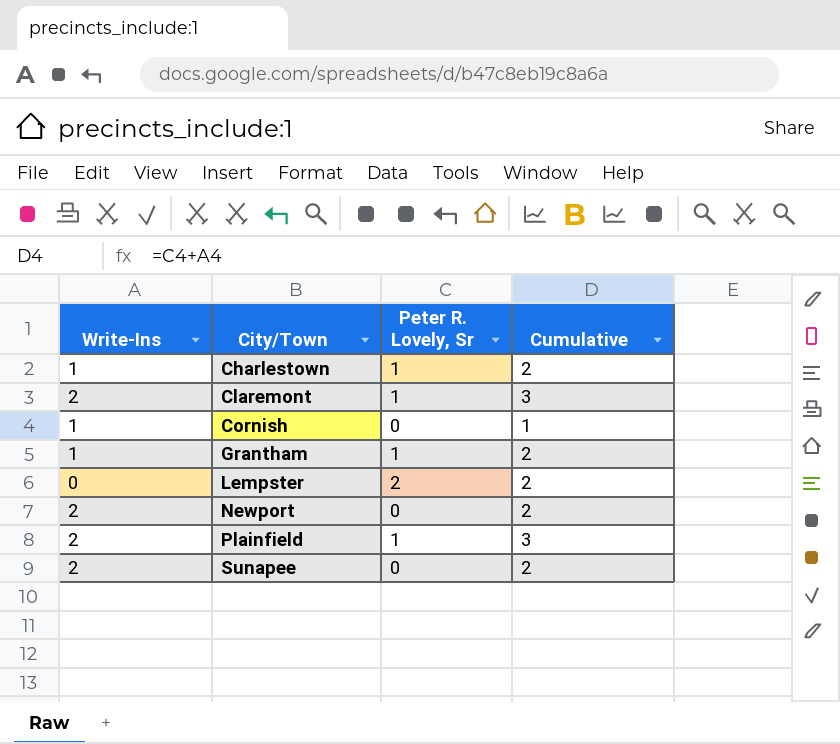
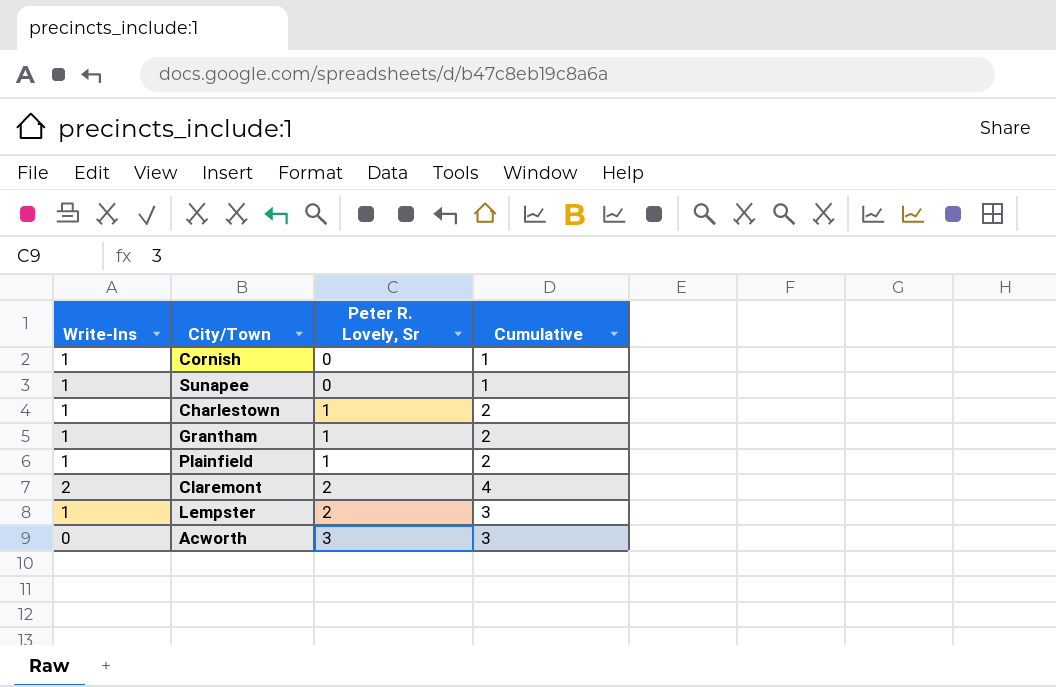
row order: City/Town ascending -> Peter R. Lovely, Sr ascending
row Newport: 2 | 0 | 2 -> none
Sunapee | Write-Ins: 2 -> 1
Sunapee | Cumulative: 2 -> 1
Plainfield | Write-Ins: 2 -> 1
Plainfield | Cumulative: 3 -> 2
Claremont | Peter R. Lovely, Sr: 1 -> 2
Claremont | Cumulative: 3 -> 4
Lempster | Write-Ins: 0 -> 1
Lempster | Cumulative: 2 -> 3
row Acworth: none -> 0 | 3 | 3

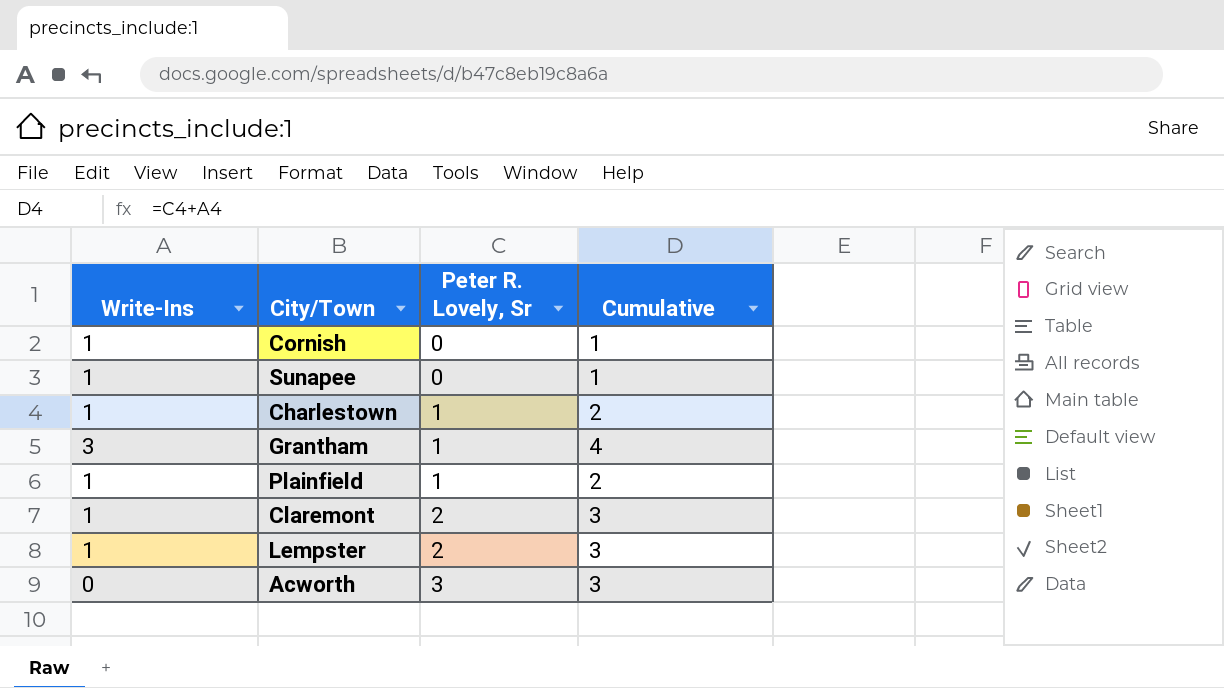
Grantham | Write-Ins: 1 -> 3
Grantham | Cumulative: 2 -> 4
Claremont | Write-Ins: 2 -> 1
Claremont | Cumulative: 4 -> 3

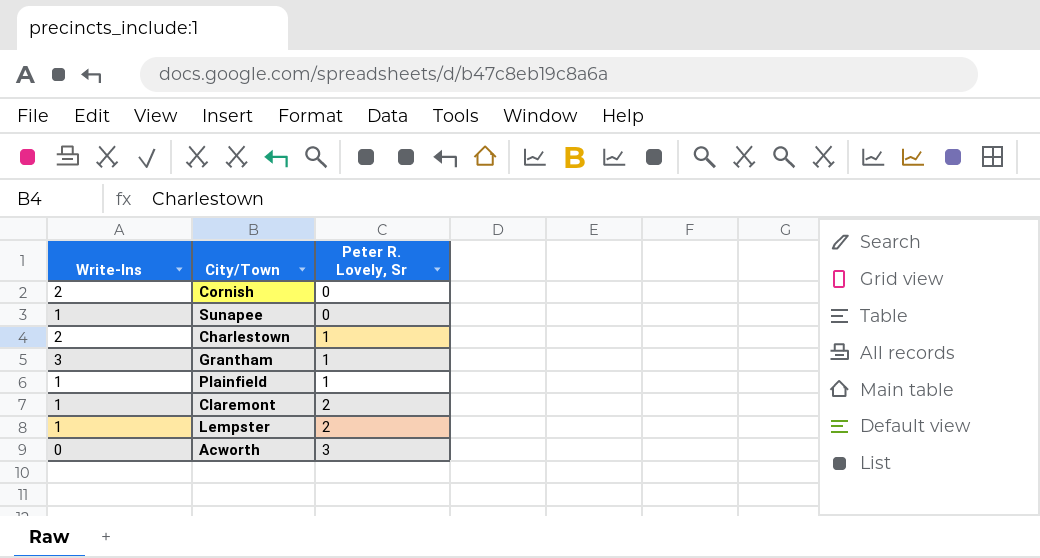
column Cumulative | formula: [Write-Ins] + [Peter R. Lovely, Sr] -> none
Cornish | Write-Ins: 1 -> 2
Charlestown | Write-Ins: 1 -> 2

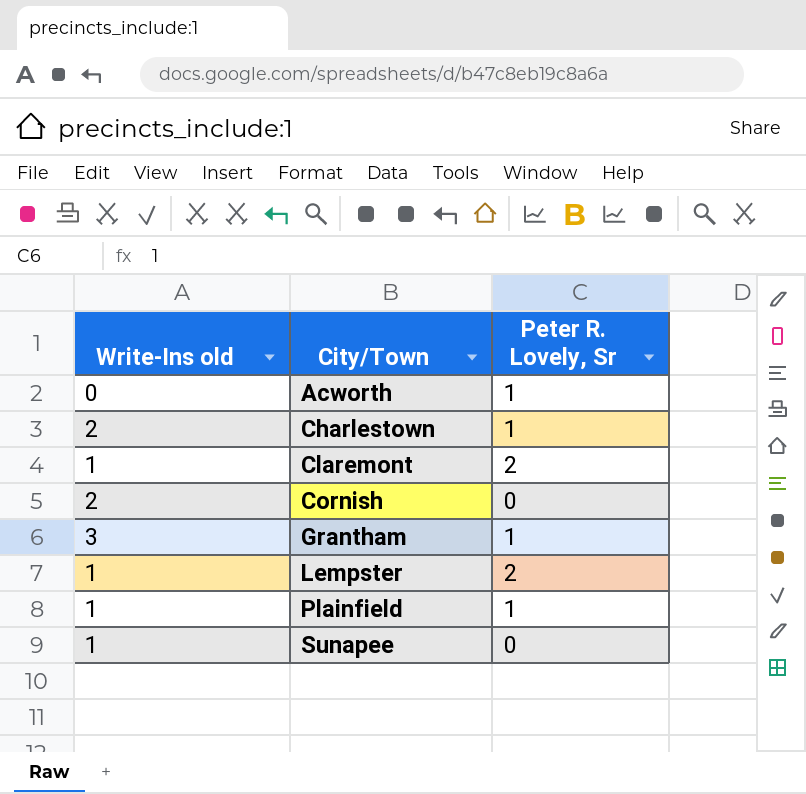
row order: Peter R. Lovely, Sr ascending -> City/Town ascending
column name: Write-Ins -> Write-Ins old
Acworth | Peter R. Lovely, Sr: 3 -> 1

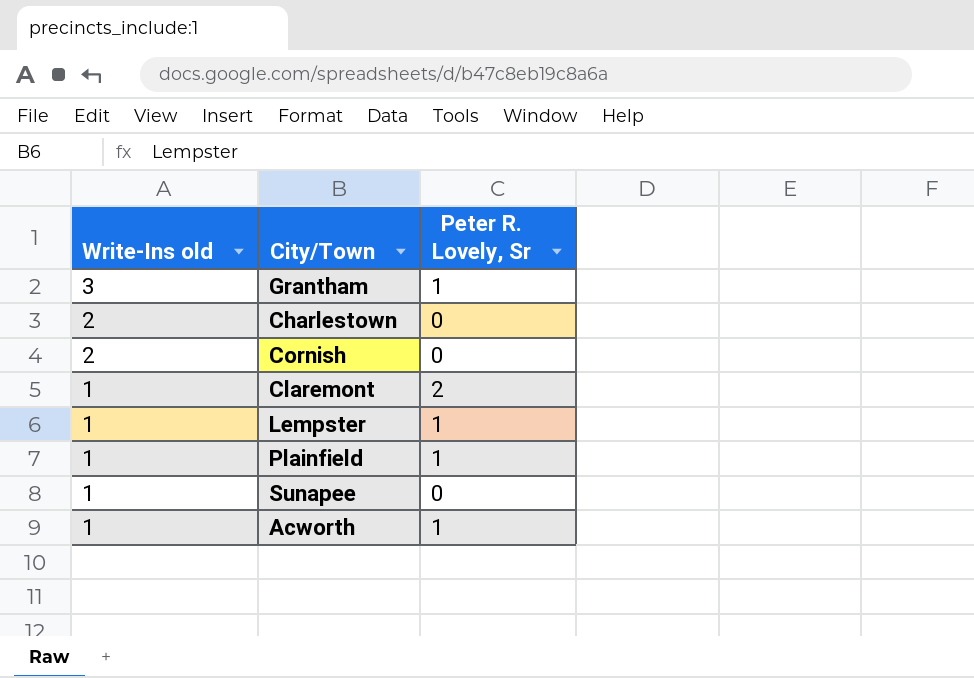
row order: City/Town ascending -> Write-Ins old descending
Charlestown | Peter R. Lovely, Sr: 1 -> 0
Lempster | Peter R. Lovely, Sr: 2 -> 1
Acworth | Write-Ins old: 0 -> 1

